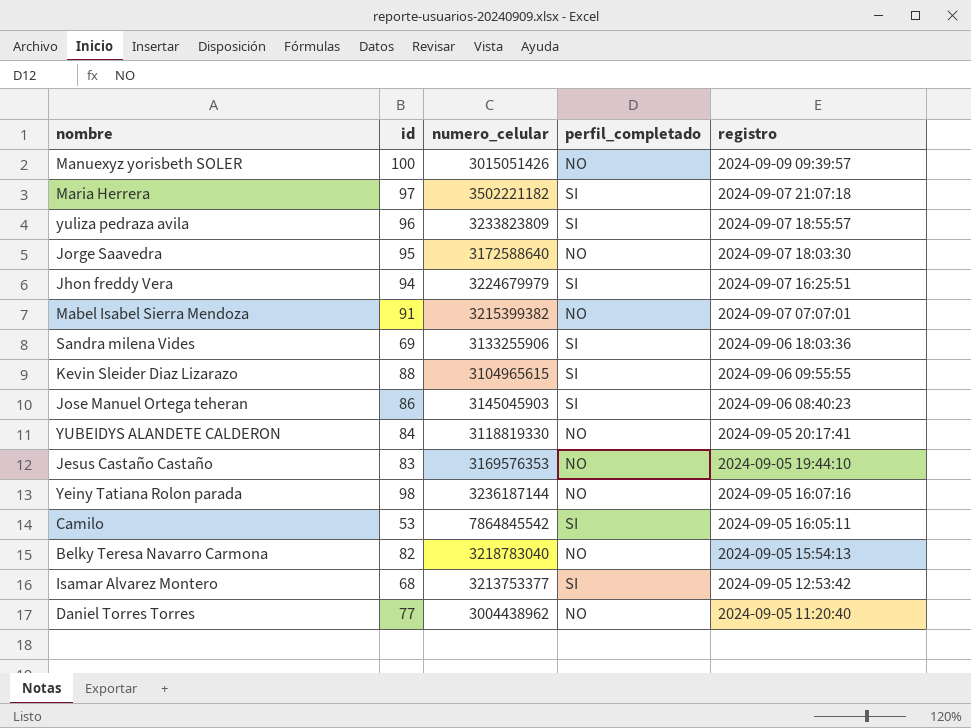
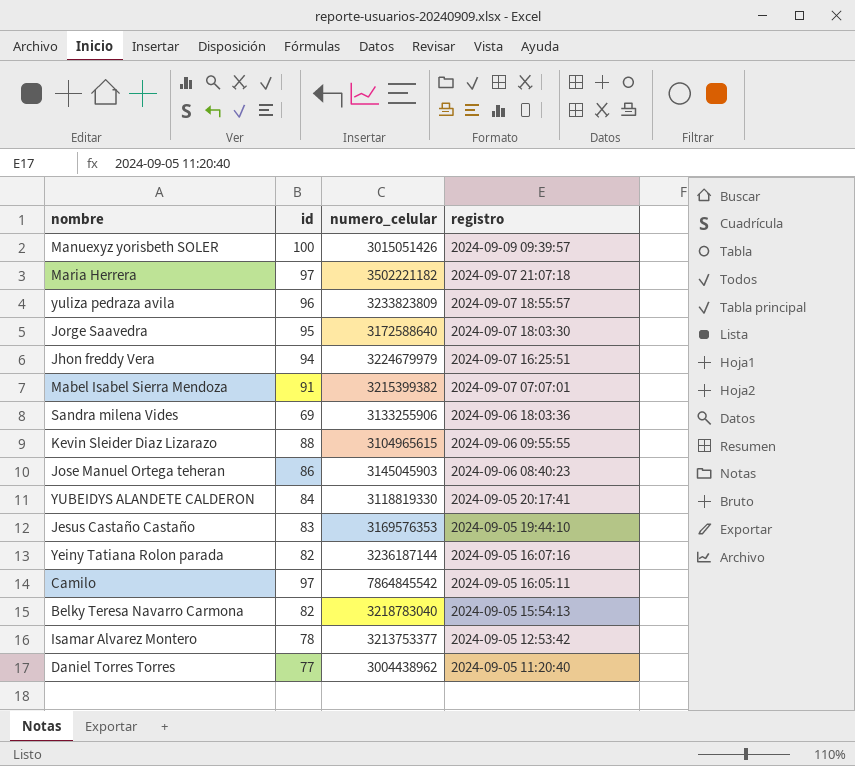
column perfil_completado | position: 4 -> none
Yeiny Tatiana Rolon parada | id: 98 -> 82
Camilo | id: 53 -> 97
Isamar Alvarez Montero | id: 68 -> 78

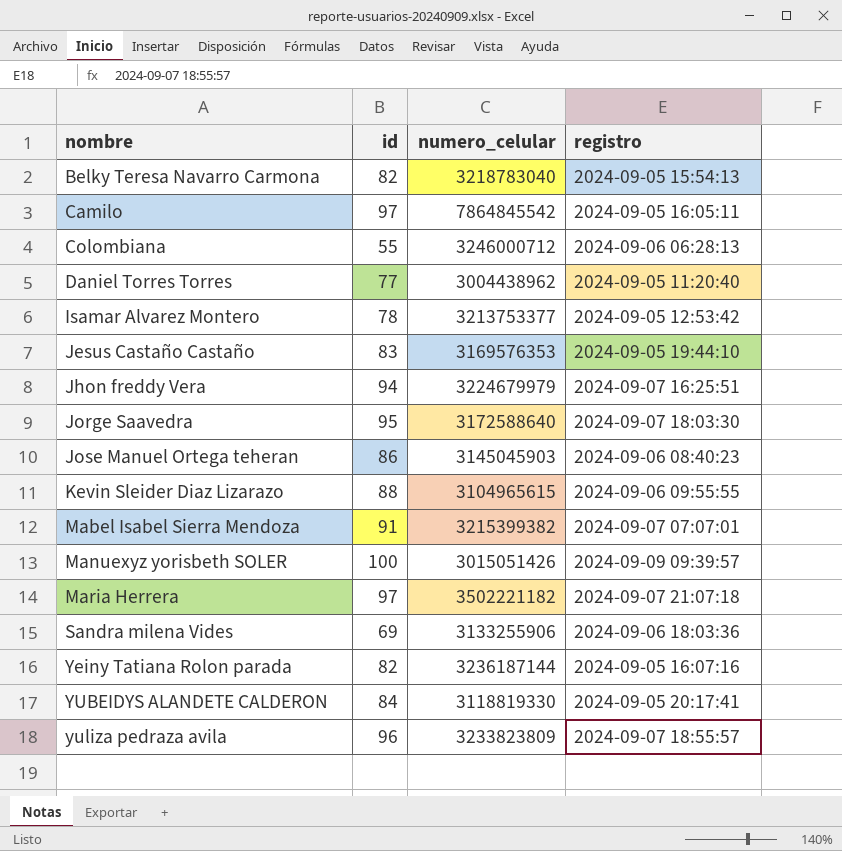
row order: registro descending -> nombre ascending
row Colombiana: none -> 55 | 3246000712 | 2024-09-06 06:28:13

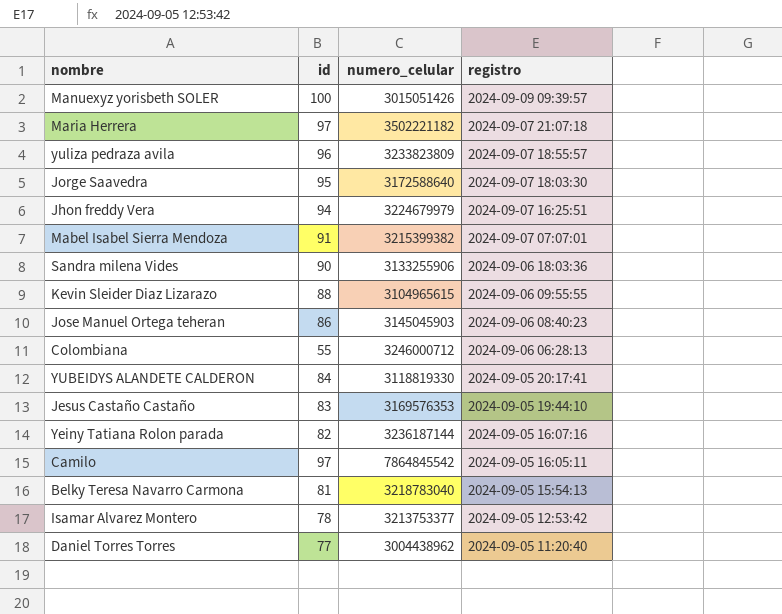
row order: nombre ascending -> registro descending
Sandra milena Vides | id: 69 -> 90
Belky Teresa Navarro Carmona | id: 82 -> 81

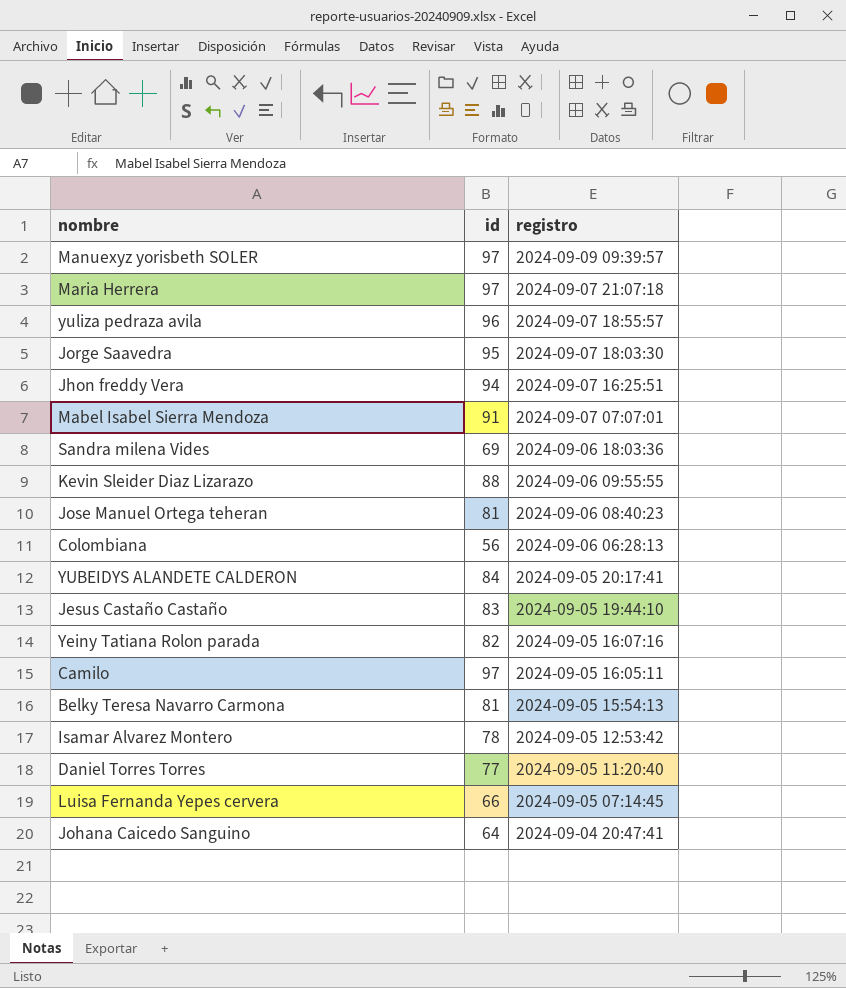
column numero_celular | position: 3 -> none
Manuexyz yorisbeth SOLER | id: 100 -> 97
Sandra milena Vides | id: 90 -> 69
Jose Manuel Ortega teheran | id: 86 -> 81
Colombiana | id: 55 -> 56
row Luisa Fernanda Yepes cervera: none -> 66 | 2024-09-05 07:14:45
row Johana Caicedo Sanguino: none -> 64 | 2024-09-04 20:47:41

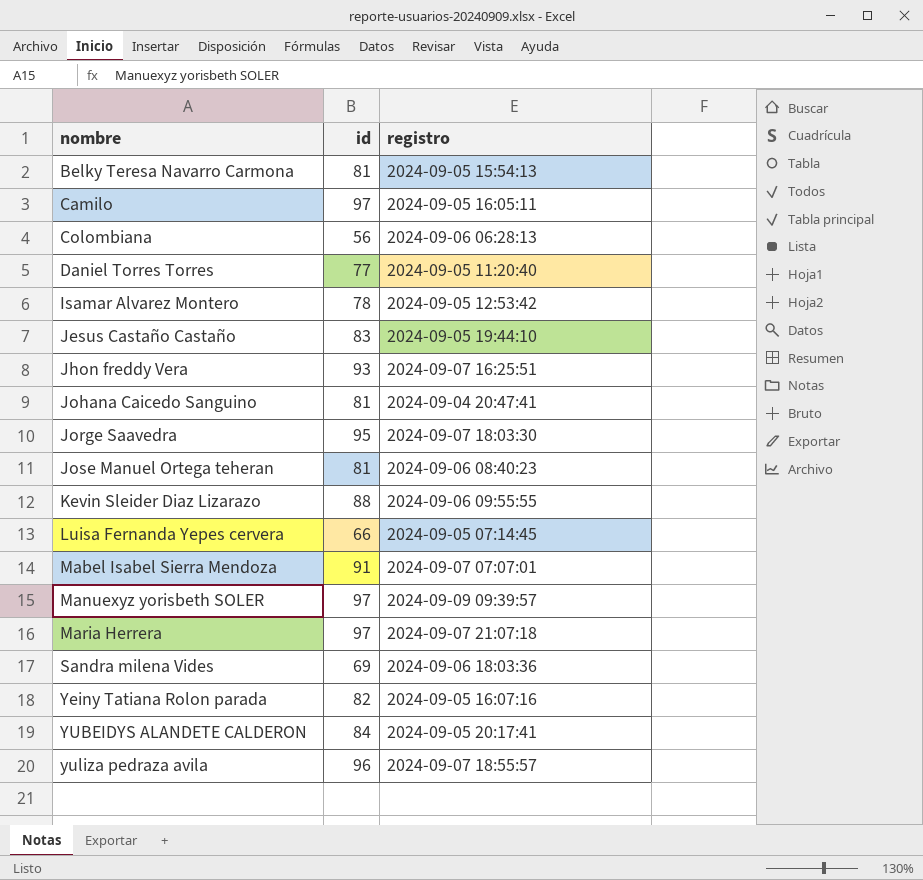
row order: registro descending -> nombre ascending
Jhon freddy Vera | id: 94 -> 93
Johana Caicedo Sanguino | id: 64 -> 81

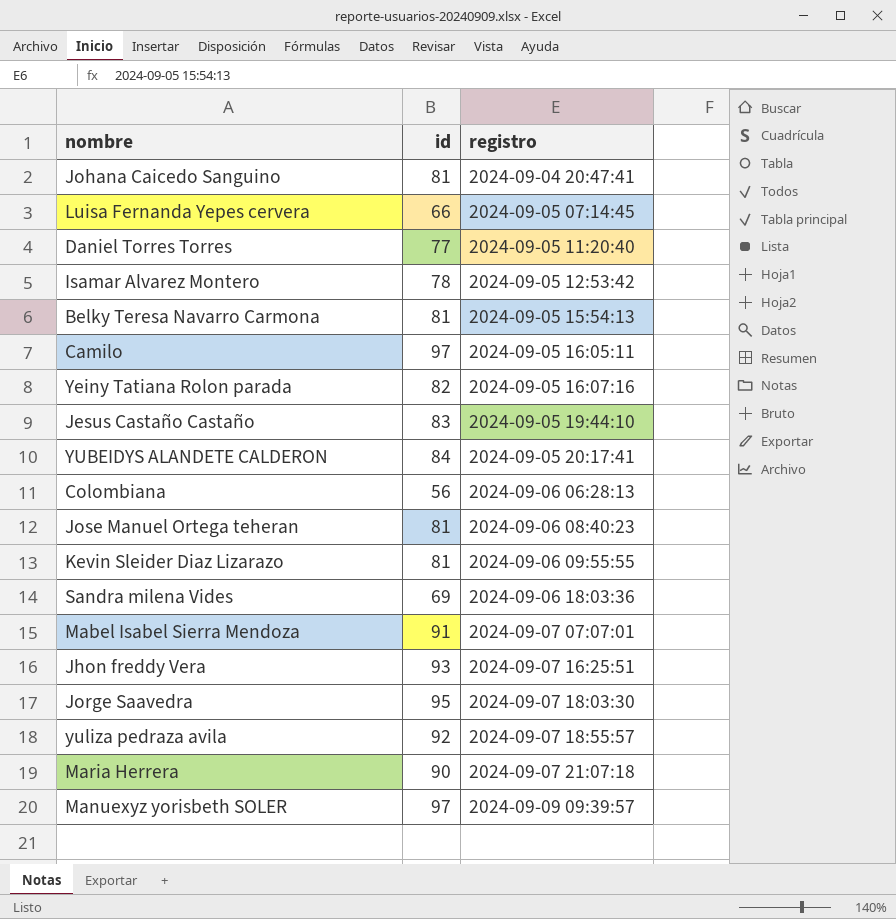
row order: nombre ascending -> registro ascending
Kevin Sleider Diaz Lizarazo | id: 88 -> 81
yuliza pedraza avila | id: 96 -> 92
Maria Herrera | id: 97 -> 90

